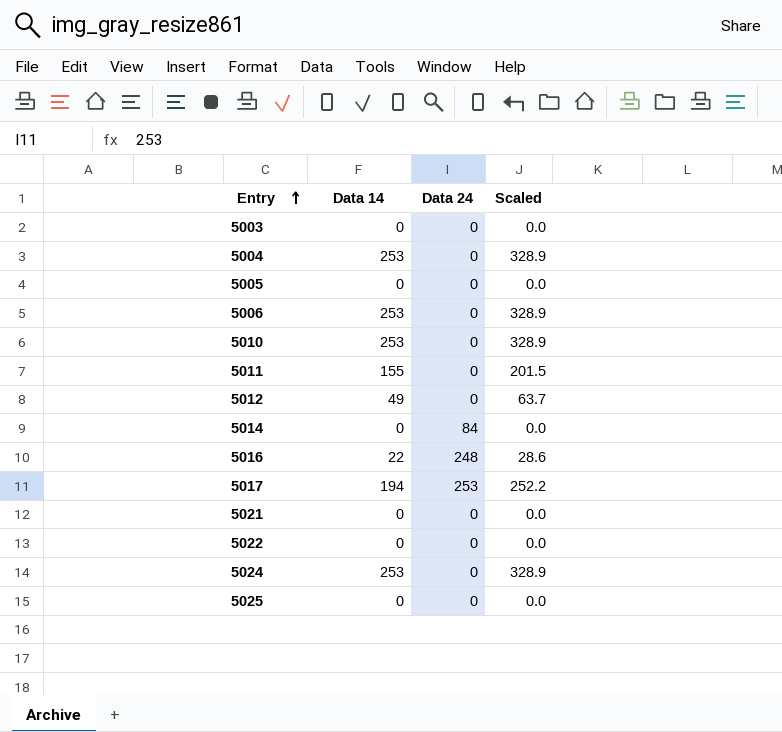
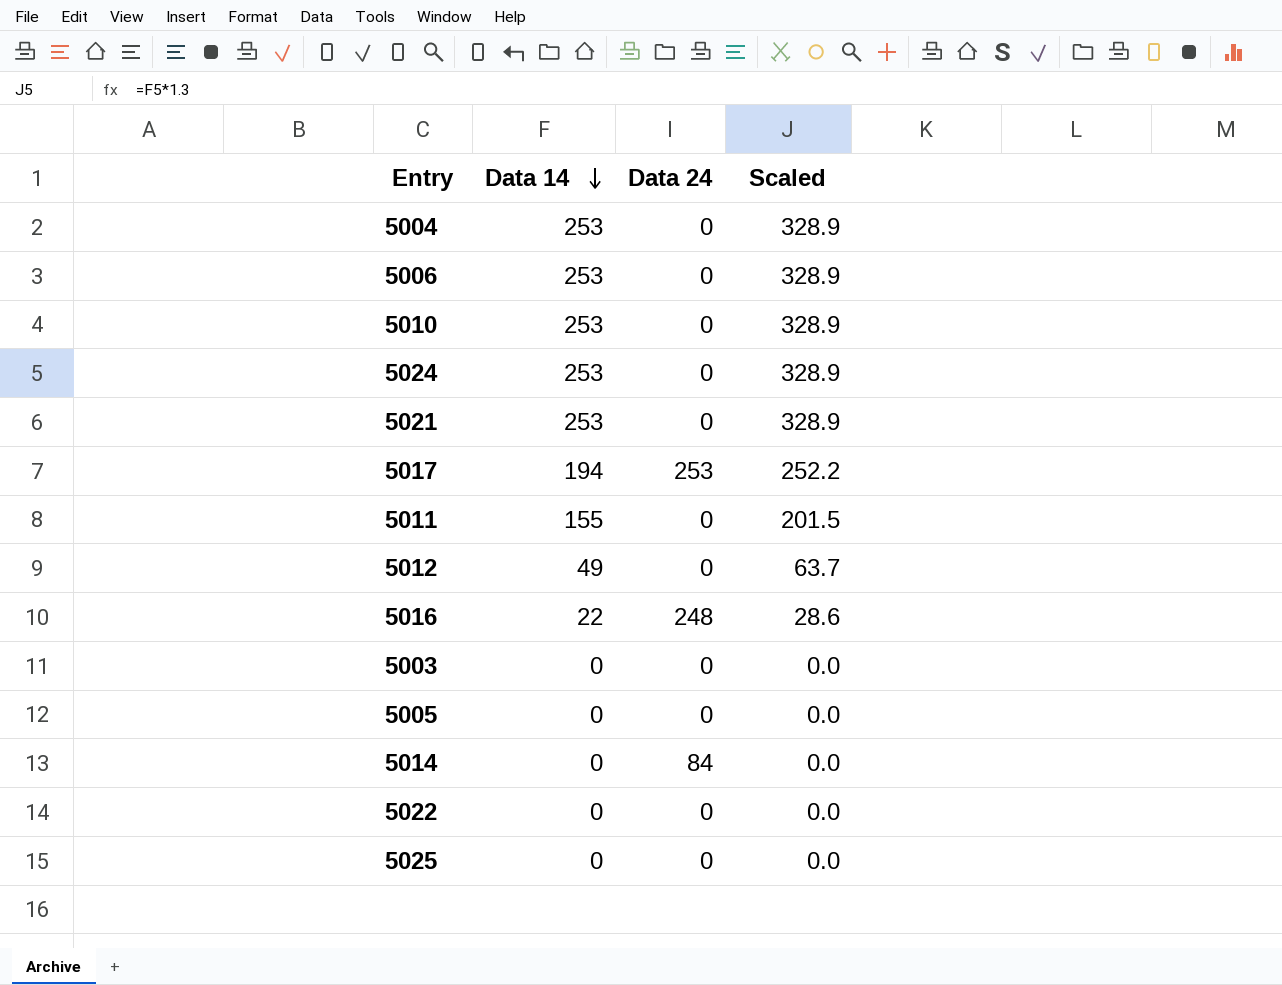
row order: Entry ascending -> Data 14 descending
5021 | Data 14: 0 -> 253
5021 | Scaled: 0.0 -> 328.9

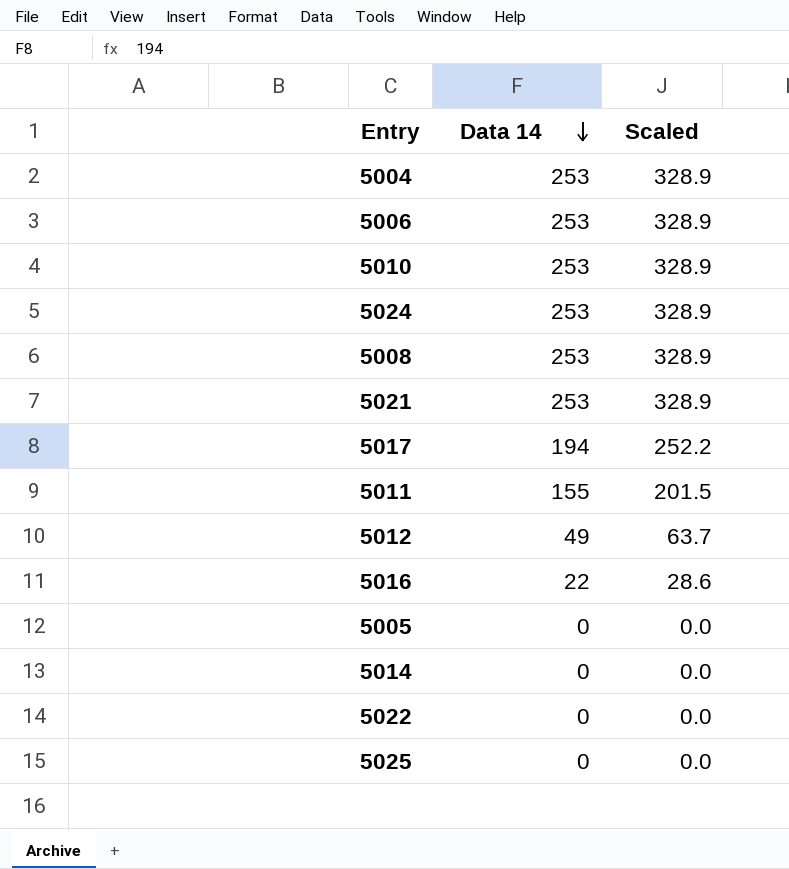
column Data 24 | position: 3 -> none
row 5003: 0 | 0 | 0.0 -> none
row 5008: none -> 253 | 328.9

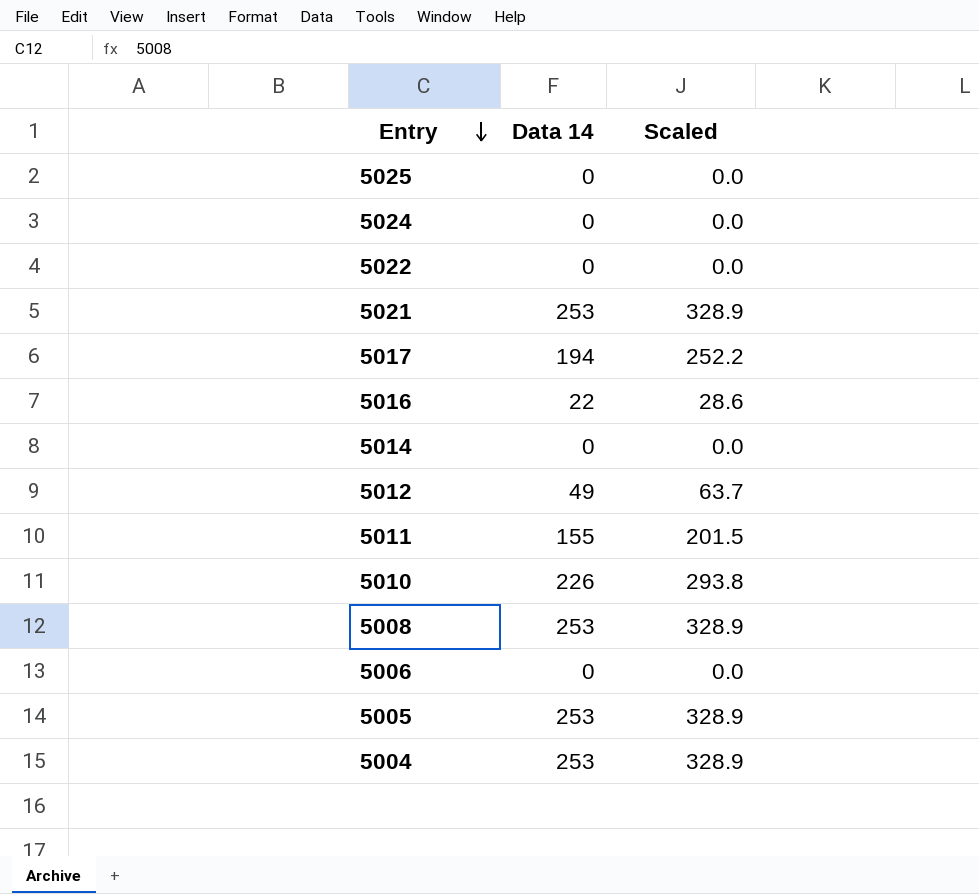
row order: Data 14 descending -> Entry descending
5024 | Data 14: 253 -> 0
5024 | Scaled: 328.9 -> 0.0
5010 | Data 14: 253 -> 226
5010 | Scaled: 328.9 -> 293.8
5006 | Data 14: 253 -> 0
5006 | Scaled: 328.9 -> 0.0
5005 | Data 14: 0 -> 253
5005 | Scaled: 0.0 -> 328.9

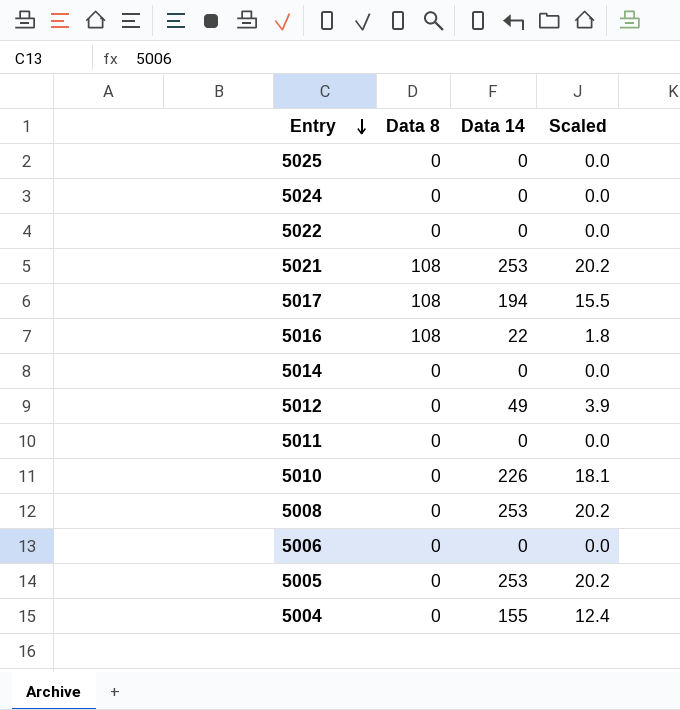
column Data 8 | position: none -> 2
column Scaled | formula: [Data 14] * 1.3 -> [Data 14] * 0.08
5011 | Data 14: 155 -> 0
5004 | Data 14: 253 -> 155

